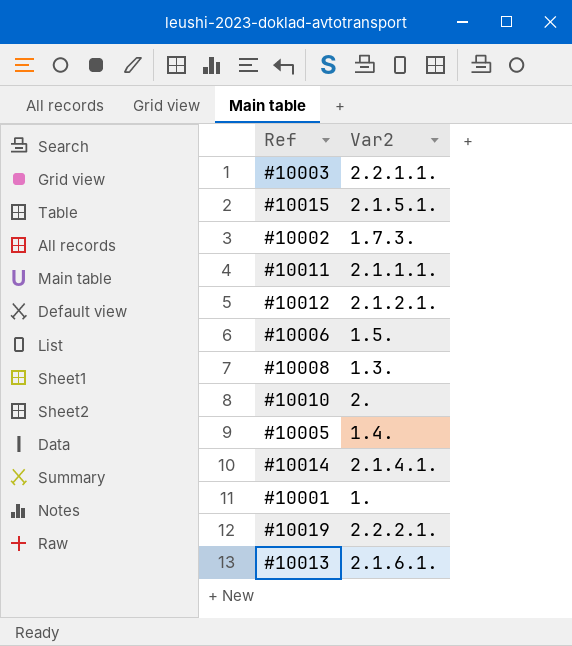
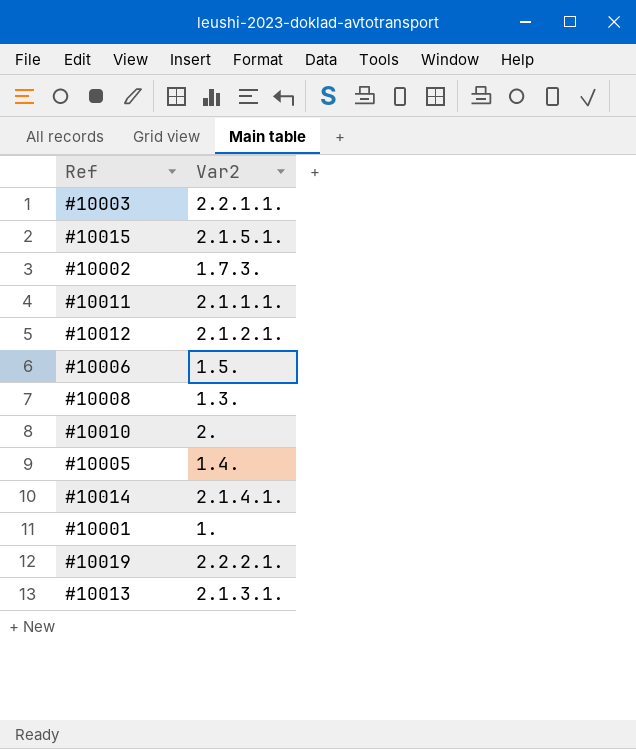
#10013 | Var2: 2.1.6.1. -> 2.1.3.1.

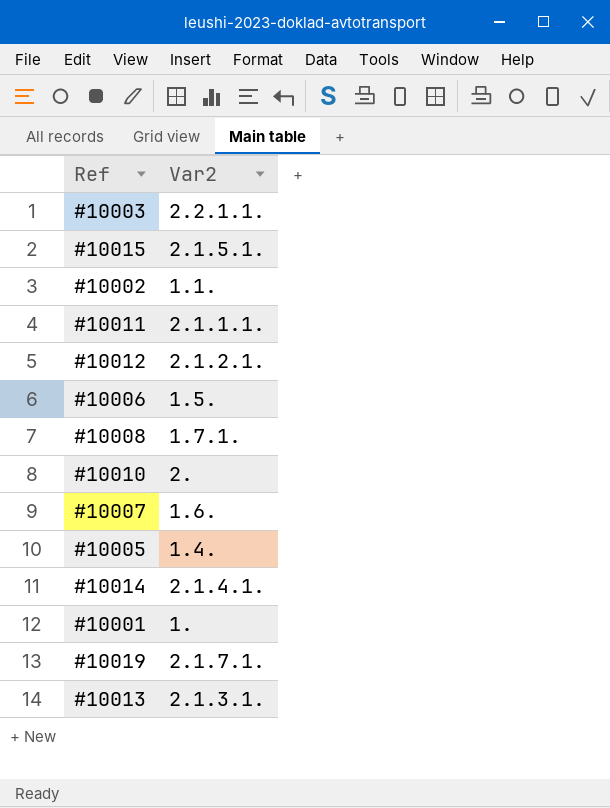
#10002 | Var2: 1.7.3. -> 1.1.
#10008 | Var2: 1.3. -> 1.7.1.
row #10007: none -> 1.6.
#10019 | Var2: 2.2.2.1. -> 2.1.7.1.

